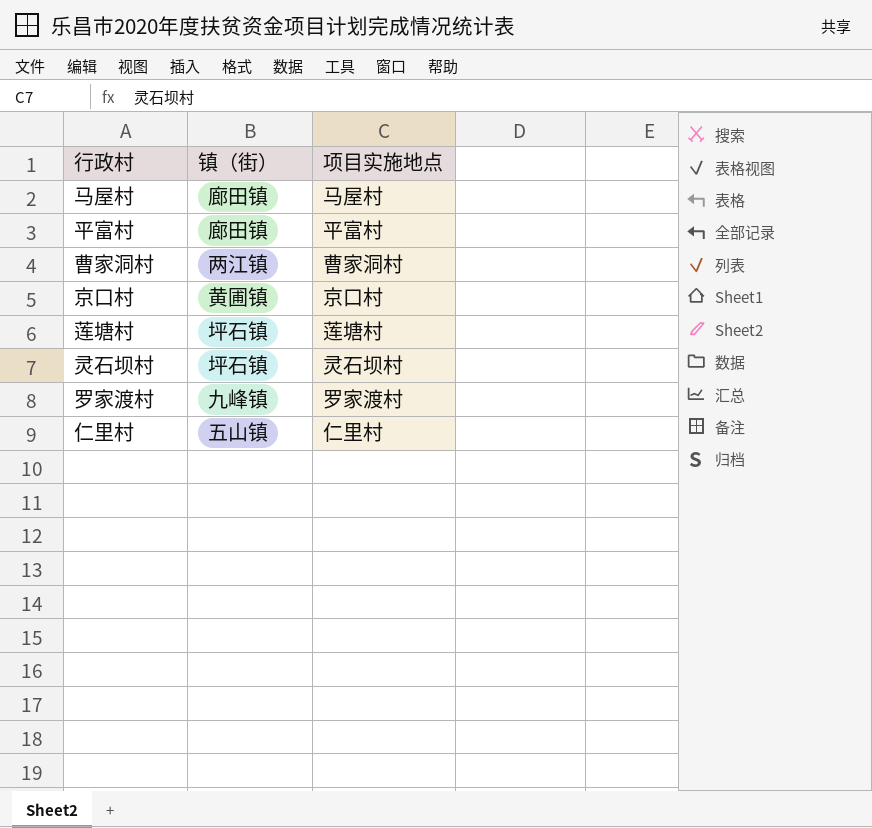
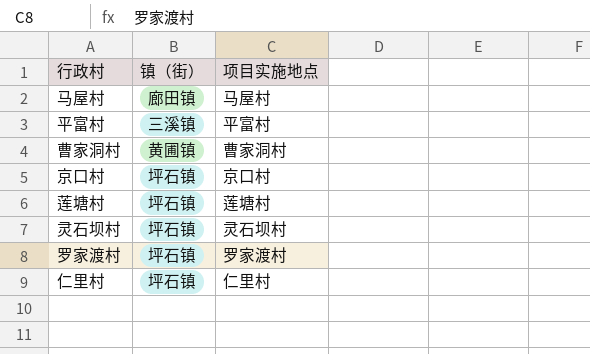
平富村 | 镇（街）: 廊田镇 -> 三溪镇
曹家洞村 | 镇（街）: 两江镇 -> 黄圃镇
京口村 | 镇（街）: 黄圃镇 -> 坪石镇
罗家渡村 | 镇（街）: 九峰镇 -> 坪石镇
仁里村 | 镇（街）: 五山镇 -> 坪石镇

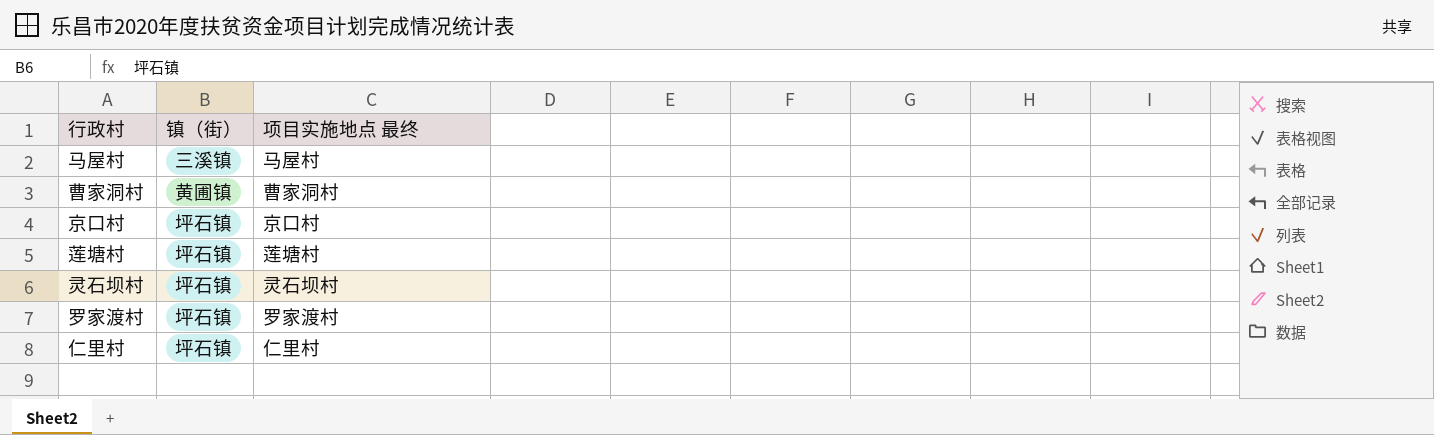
column name: 项目实施地点 -> 项目实施地点 最终
row 平富村: 三溪镇 | 平富村 -> none
马屋村 | 镇（街）: 廊田镇 -> 三溪镇

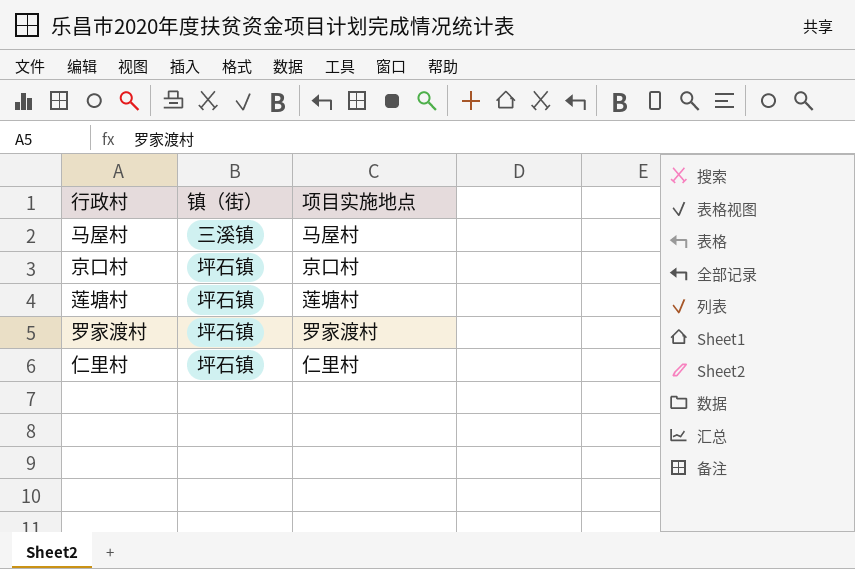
column name: 项目实施地点 最终 -> 项目实施地点
row 曹家洞村: 黄圃镇 | 曹家洞村 -> none
row 灵石坝村: 坪石镇 | 灵石坝村 -> none

